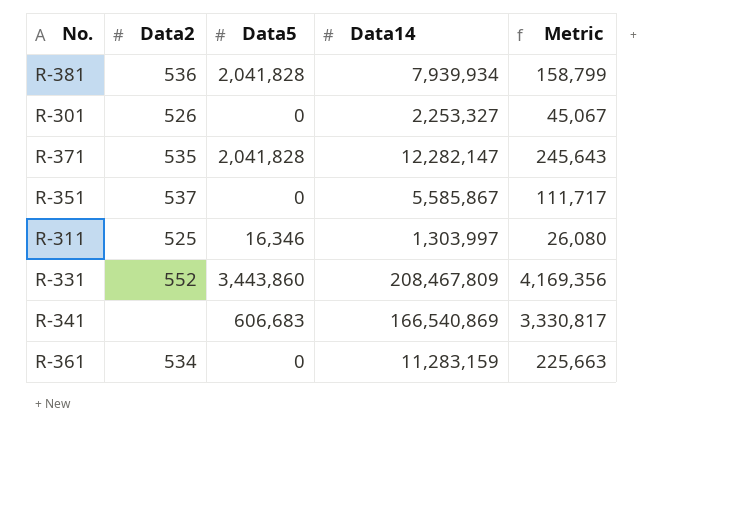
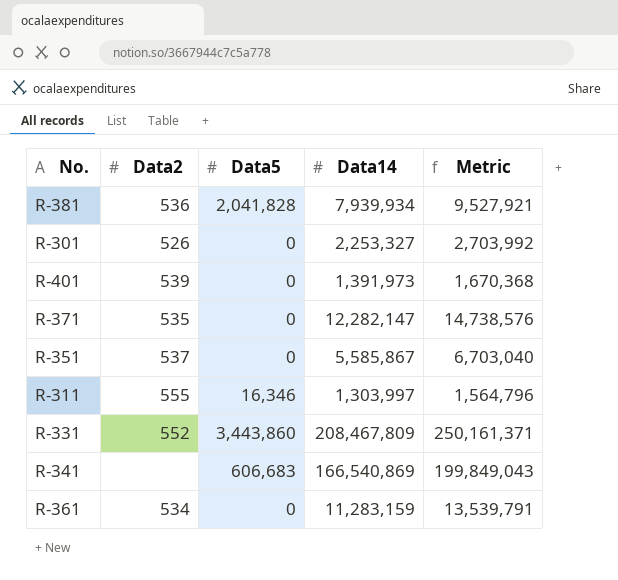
column Metric | formula: [Data14] * 0.02 -> [Data14] * 1.2
row R-401: none -> 539 | 0 | 1,391,973 | 1,670,368
R-371 | Data5: 2,041,828 -> 0
R-311 | Data2: 525 -> 555

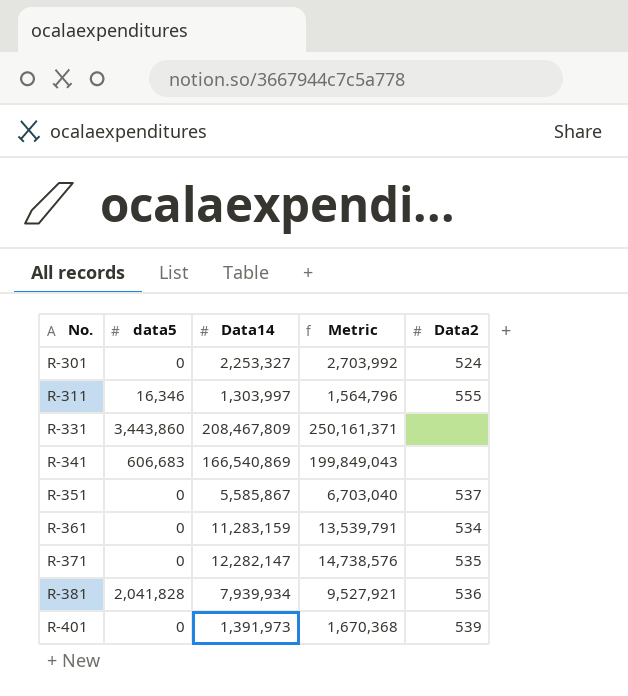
row order: none -> No. ascending
column name: Data5 -> data5
column Data2 | position: 2 -> 5
R-301 | Data2: 526 -> 524
R-331 | Data2: 552 -> none

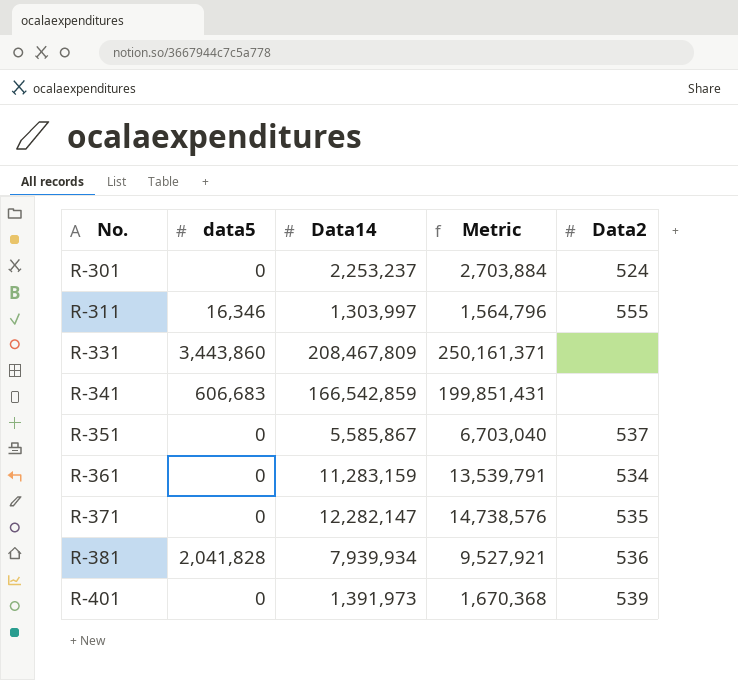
R-301 | Data14: 2,253,327 -> 2,253,237
R-301 | Metric: 2,703,992 -> 2,703,884
R-341 | Data14: 166,540,869 -> 166,542,859
R-341 | Metric: 199,849,043 -> 199,851,431

